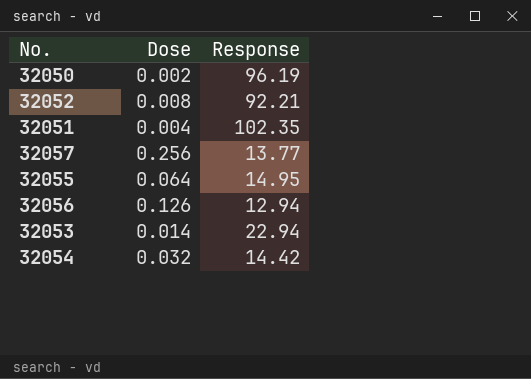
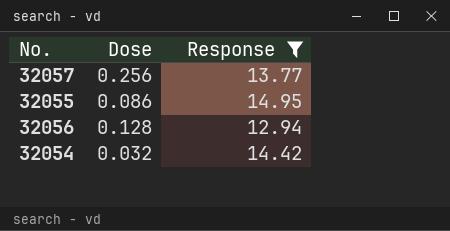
filter: none -> Response <= 14.95
32055 | Dose: 0.064 -> 0.086
32056 | Dose: 0.126 -> 0.128

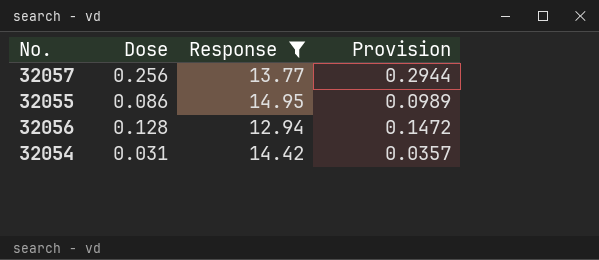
column Provision | formula: none -> [Dose] * 1.15
32054 | Dose: 0.032 -> 0.031

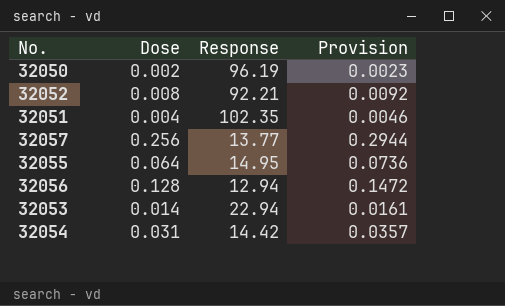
filter: Response <= 14.95 -> none
32055 | Dose: 0.086 -> 0.064
32055 | Provision: 0.0989 -> 0.0736

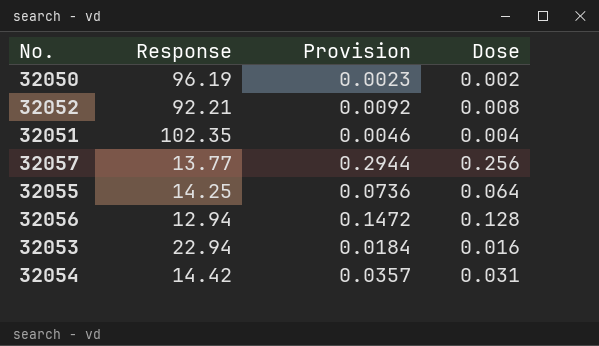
column Dose | position: 2 -> 4
32055 | Response: 14.95 -> 14.25
32053 | Provision: 0.0161 -> 0.0184
32053 | Dose: 0.014 -> 0.016

